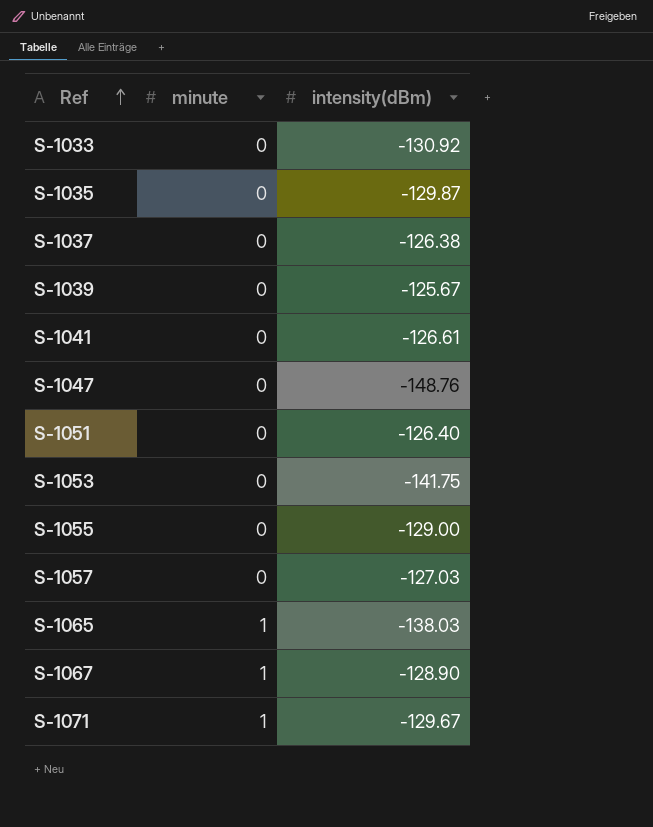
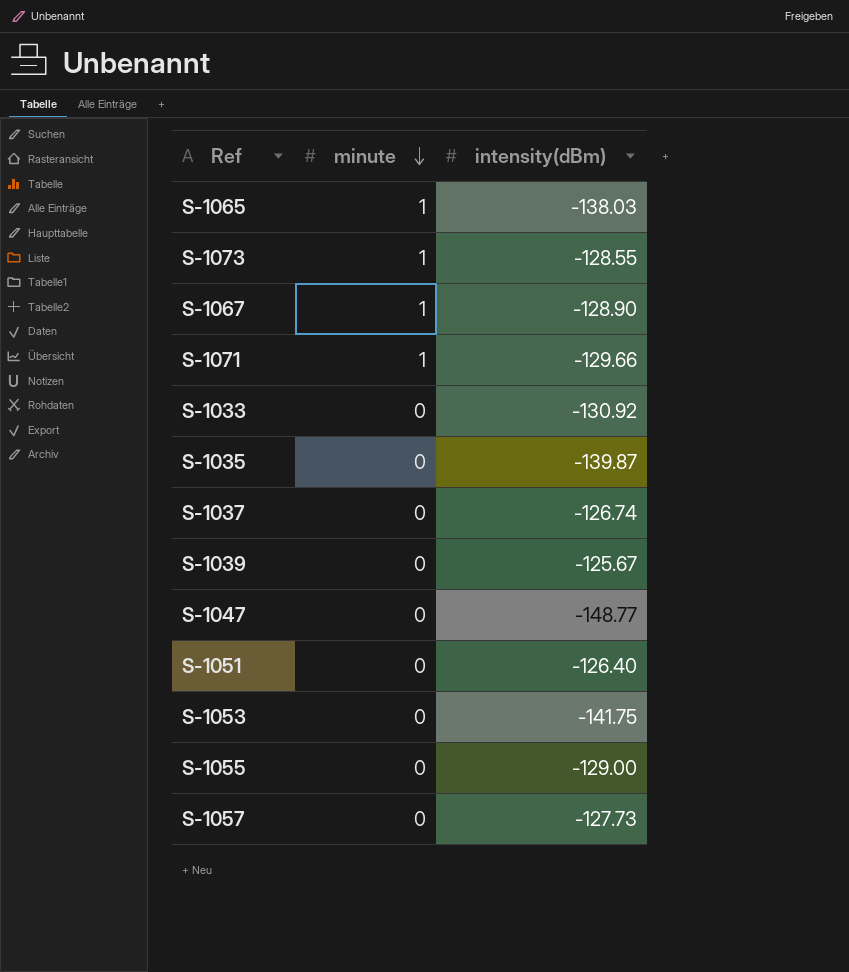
row order: Ref ascending -> minute descending
row S-1041: 0 | -126.61 -> none
row S-1073: none -> 1 | -128.55
S-1071 | intensity(dBm): -129.67 -> -129.66
S-1035 | intensity(dBm): -129.87 -> -139.87
S-1037 | intensity(dBm): -126.38 -> -126.74
S-1047 | intensity(dBm): -148.76 -> -148.77
S-1057 | intensity(dBm): -127.03 -> -127.73

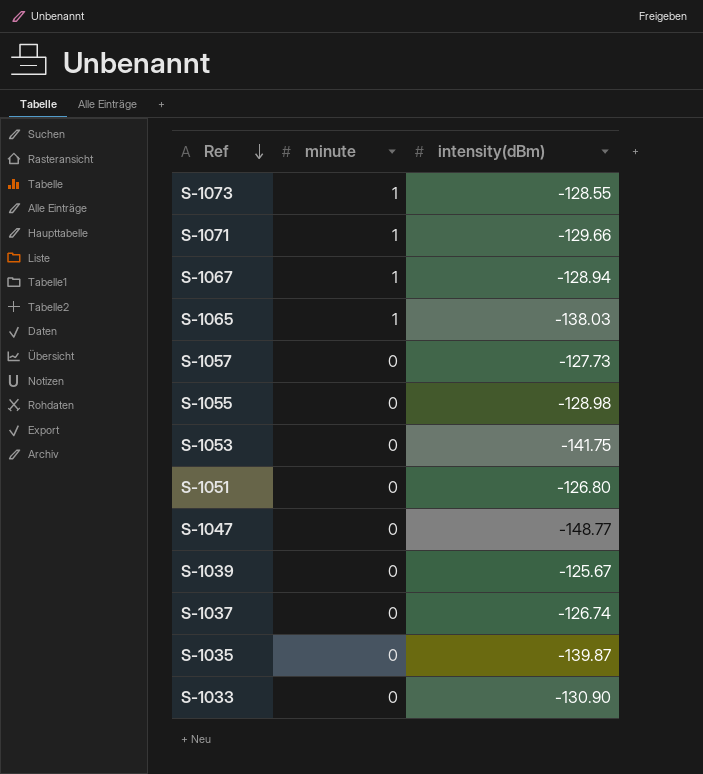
row order: minute descending -> Ref descending
S-1067 | intensity(dBm): -128.90 -> -128.94
S-1055 | intensity(dBm): -129.00 -> -128.98
S-1051 | intensity(dBm): -126.40 -> -126.80
S-1033 | intensity(dBm): -130.92 -> -130.90

